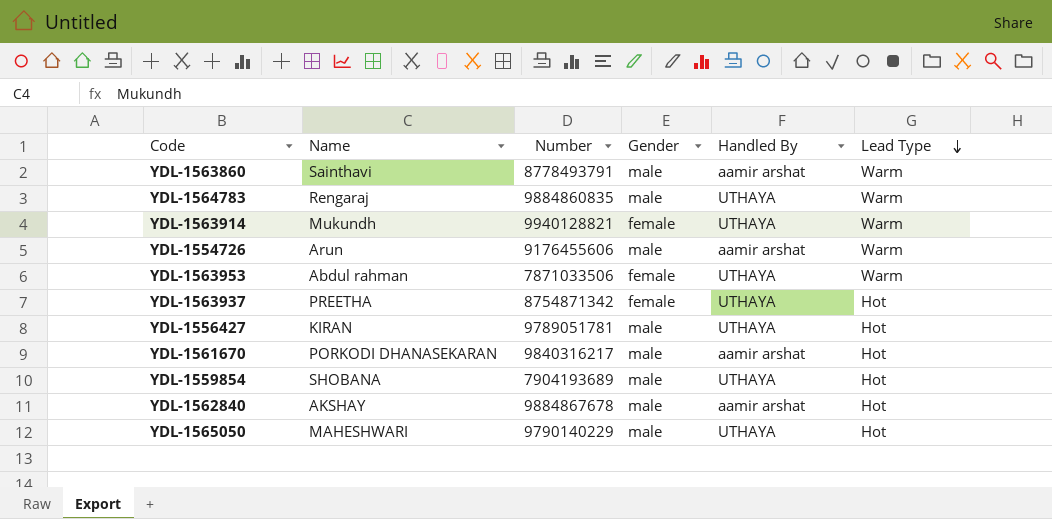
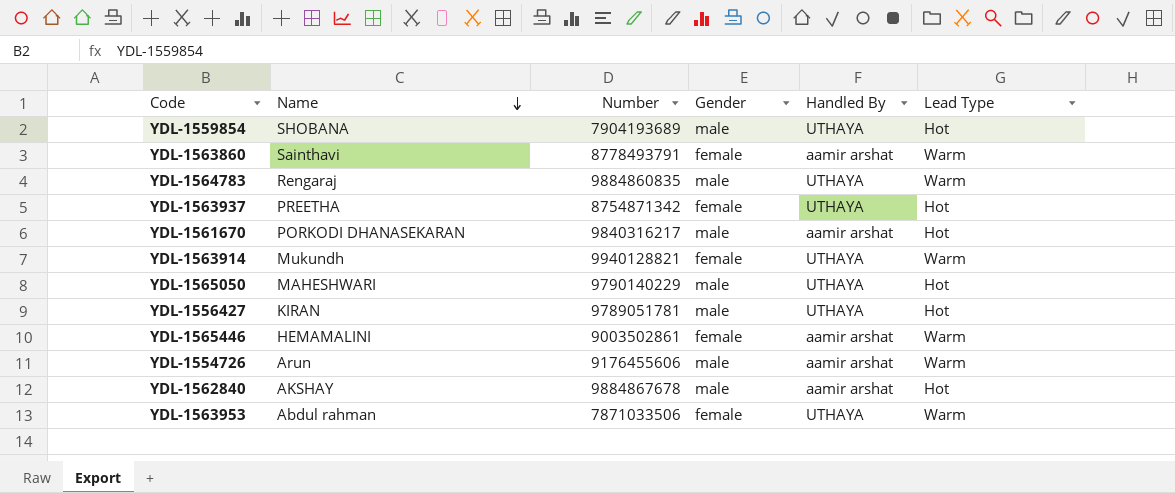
row order: Lead Type descending -> Name descending
YDL-1563860 | Gender: male -> female
row YDL-1565446: none -> HEMAMALINI | 9003502861 | female | aamir arshat | Warm

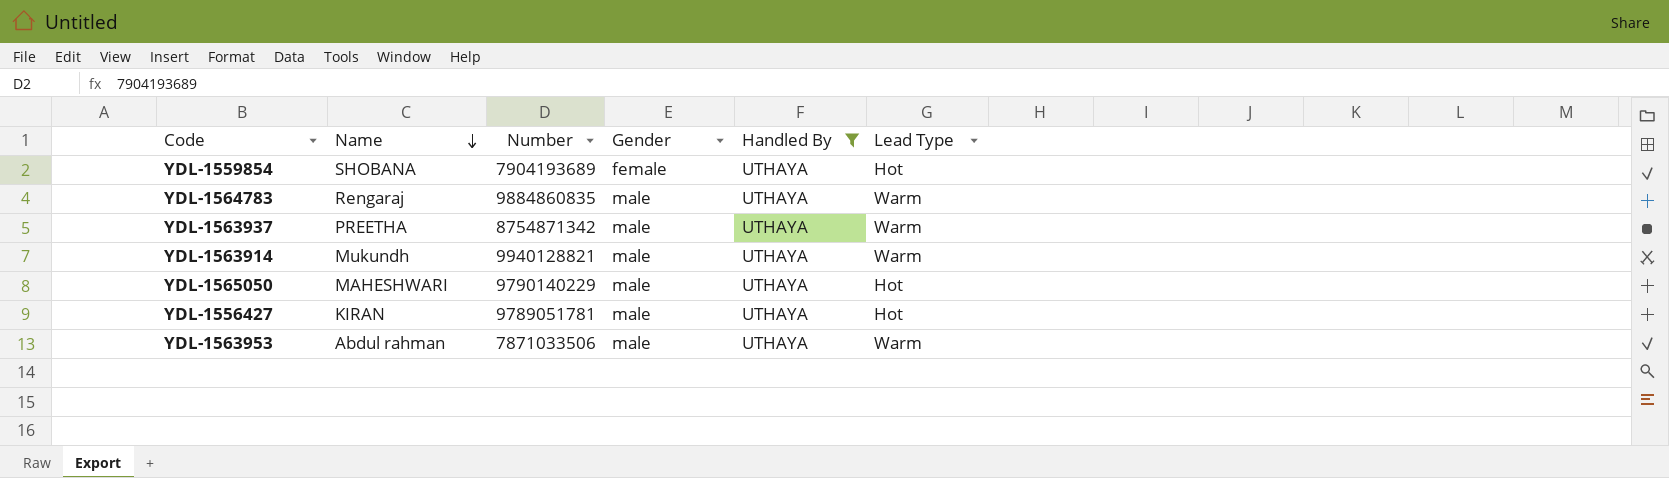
filter: none -> Handled By = UTHAYA
YDL-1559854 | Gender: male -> female
YDL-1563937 | Gender: female -> male
YDL-1563937 | Lead Type: Hot -> Warm
YDL-1563914 | Gender: female -> male
YDL-1563953 | Gender: female -> male

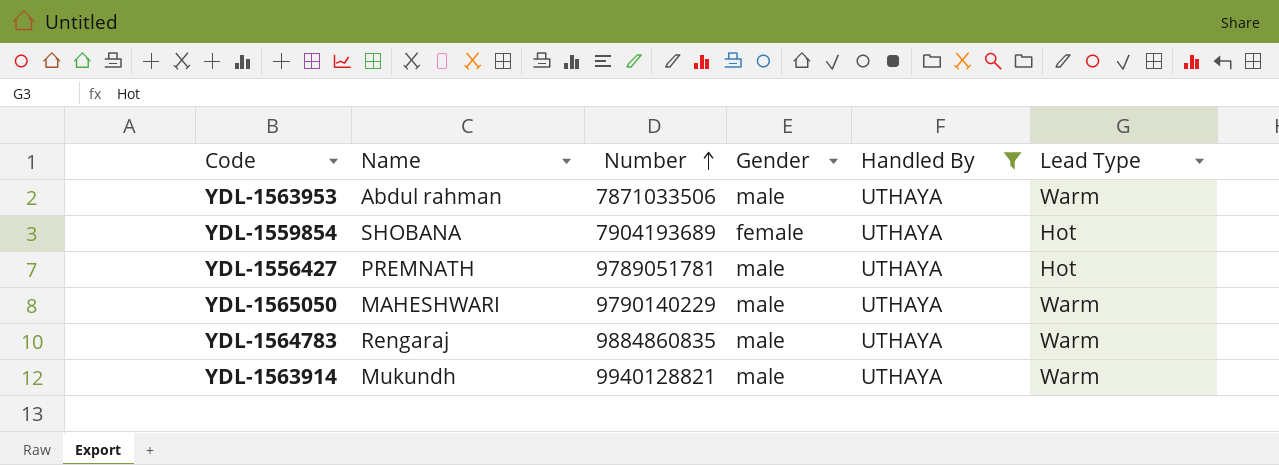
row order: Name descending -> Number ascending
row YDL-1563937: PREETHA | 8754871342 | male | UTHAYA | Warm -> none
YDL-1556427 | Name: KIRAN -> PREMNATH
YDL-1565050 | Lead Type: Hot -> Warm

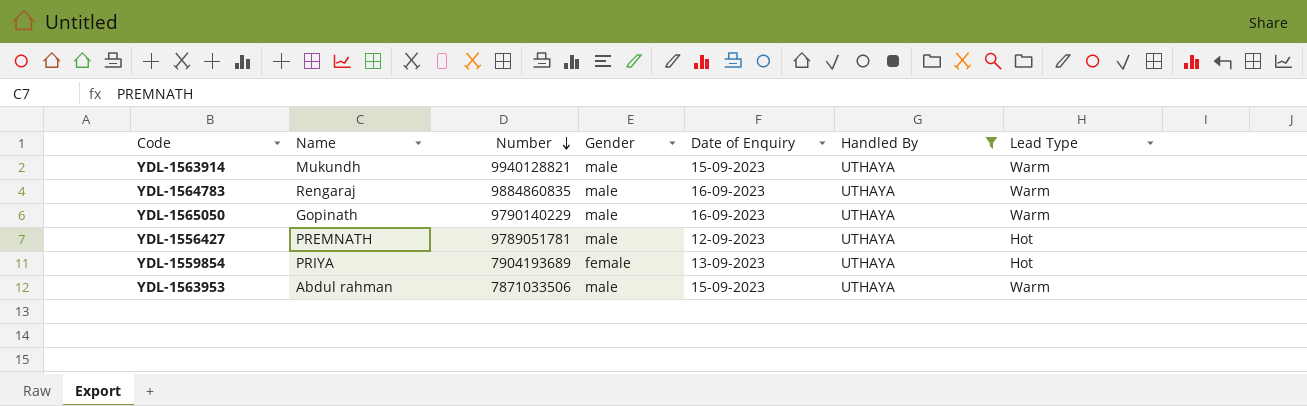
row order: Number ascending -> Number descending
column Date of Enquiry | position: none -> 5
YDL-1565050 | Name: MAHESHWARI -> Gopinath
YDL-1559854 | Name: SHOBANA -> PRIYA

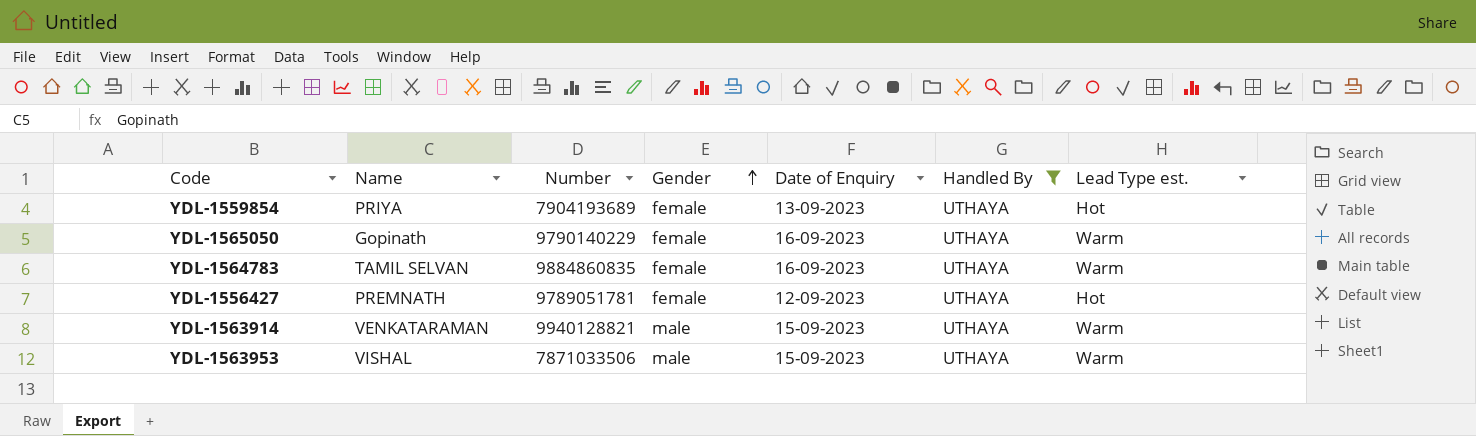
row order: Number descending -> Gender ascending
column name: Lead Type -> Lead Type est.
YDL-1565050 | Gender: male -> female
YDL-1564783 | Name: Rengaraj -> TAMIL SELVAN
YDL-1564783 | Gender: male -> female
YDL-1556427 | Gender: male -> female
YDL-1563914 | Name: Mukundh -> VENKATARAMAN
YDL-1563953 | Name: Abdul rahman -> VISHAL

